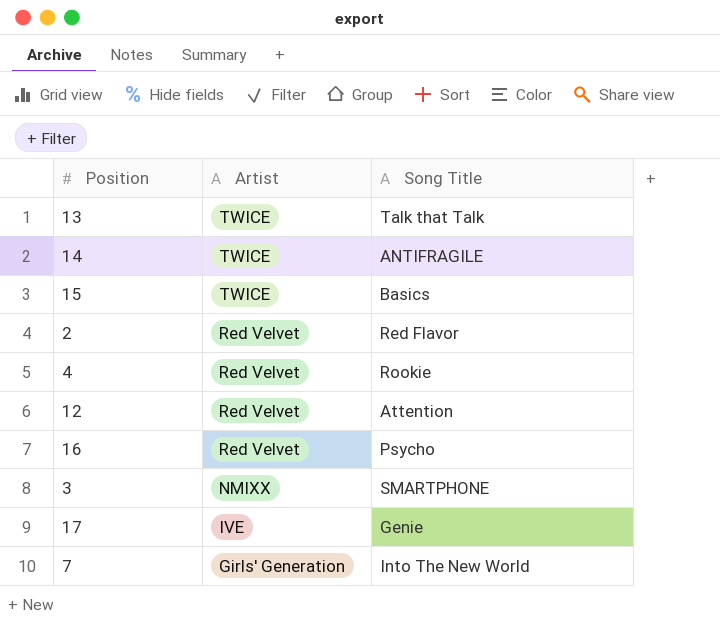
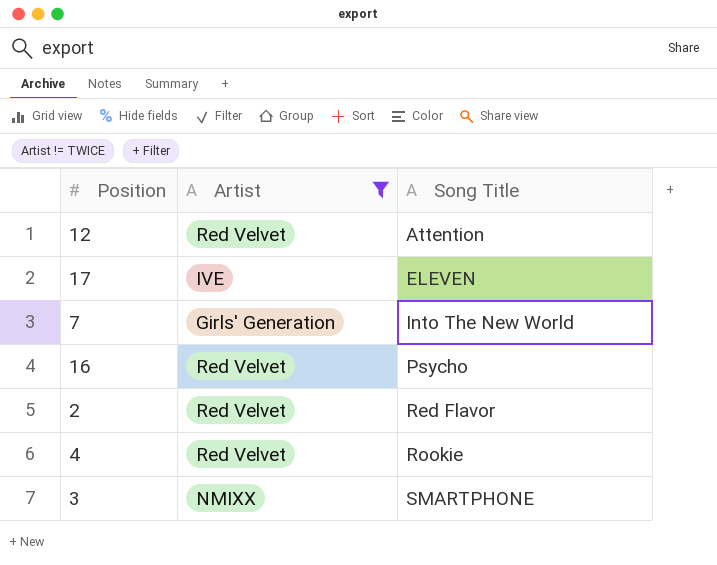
filter: none -> Artist != TWICE
row order: Artist descending -> Song Title ascending
17 | Song Title: Genie -> ELEVEN

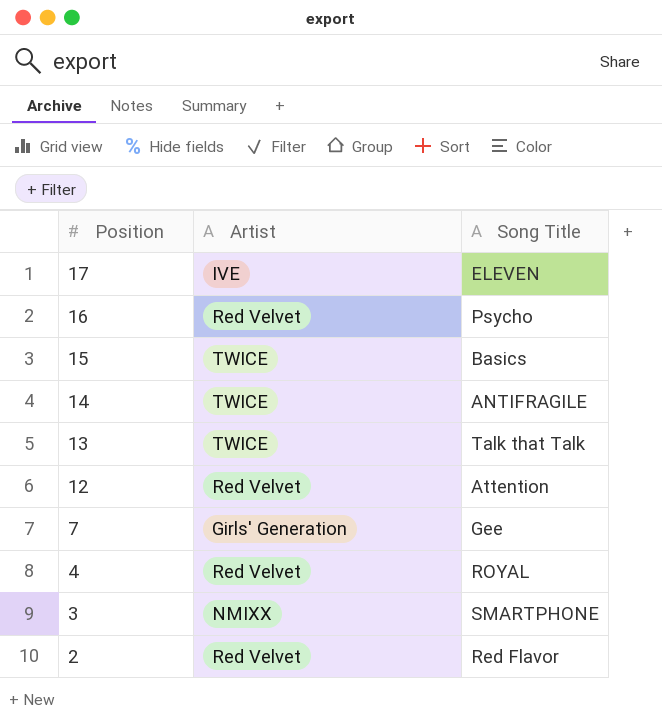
filter: Artist != TWICE -> none
row order: Song Title ascending -> Position descending
7 | Song Title: Into The New World -> Gee
4 | Song Title: Rookie -> ROYAL

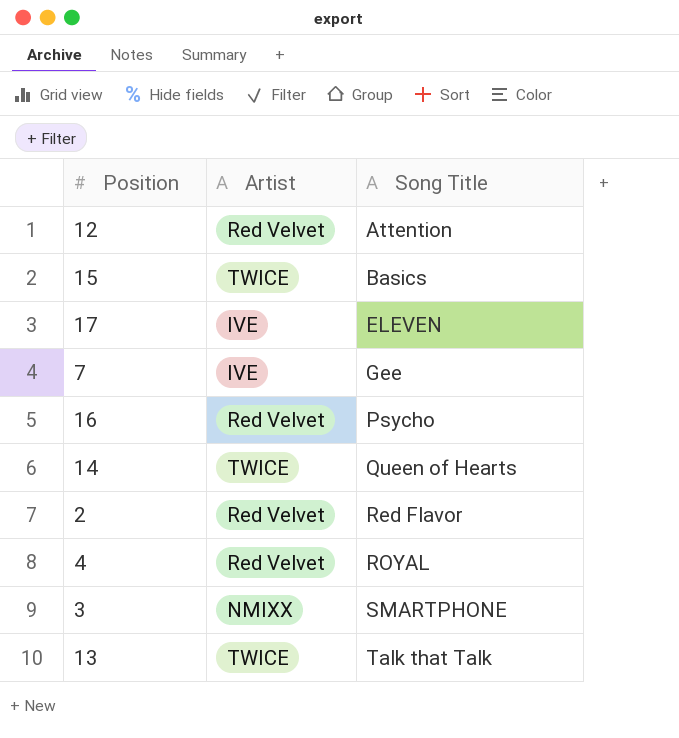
row order: Position descending -> Song Title ascending
7 | Artist: Girls' Generation -> IVE
14 | Song Title: ANTIFRAGILE -> Queen of Hearts

